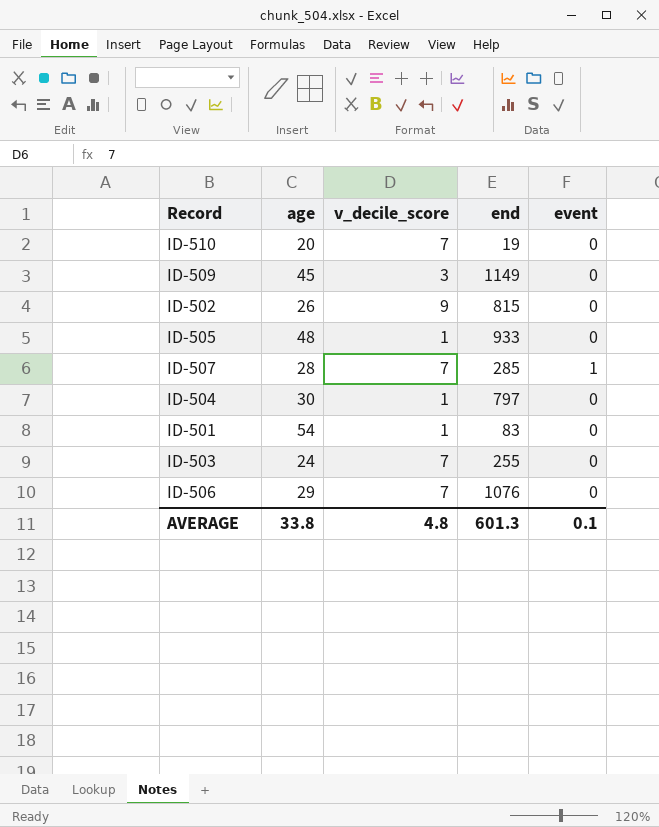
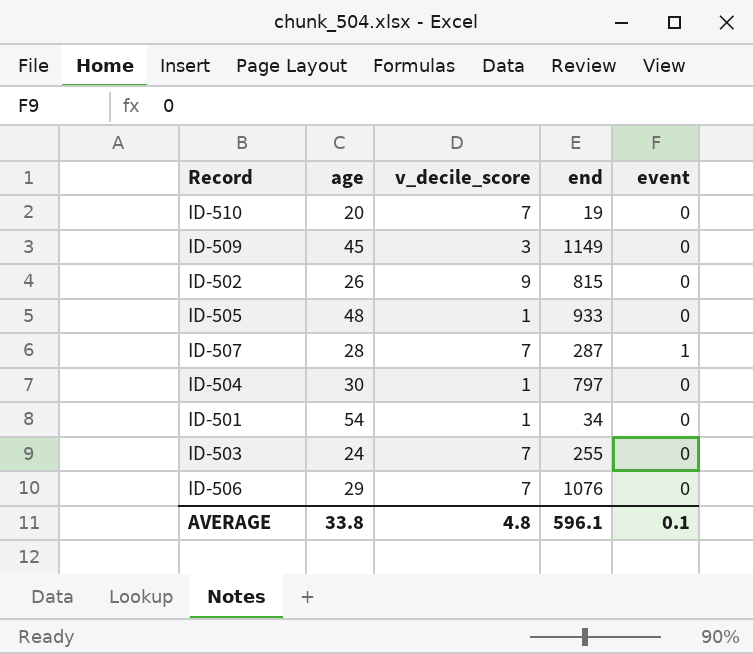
ID-507 | end: 285 -> 287
ID-501 | end: 83 -> 34
AVERAGE | end: 601.3 -> 596.1

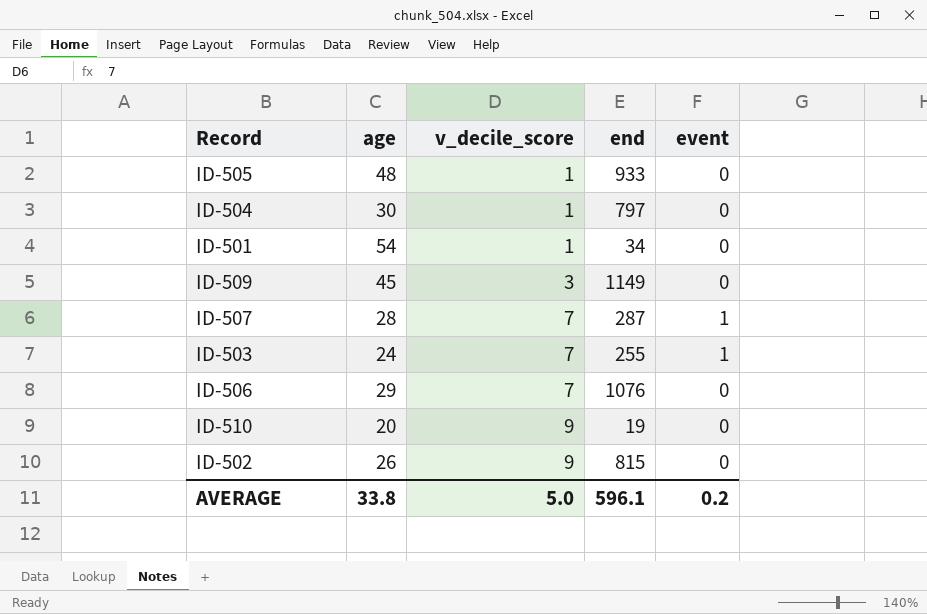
row order: none -> v_decile_score ascending
ID-503 | event: 0 -> 1
ID-510 | v_decile_score: 7 -> 9
AVERAGE | v_decile_score: 4.8 -> 5.0
AVERAGE | event: 0.1 -> 0.2

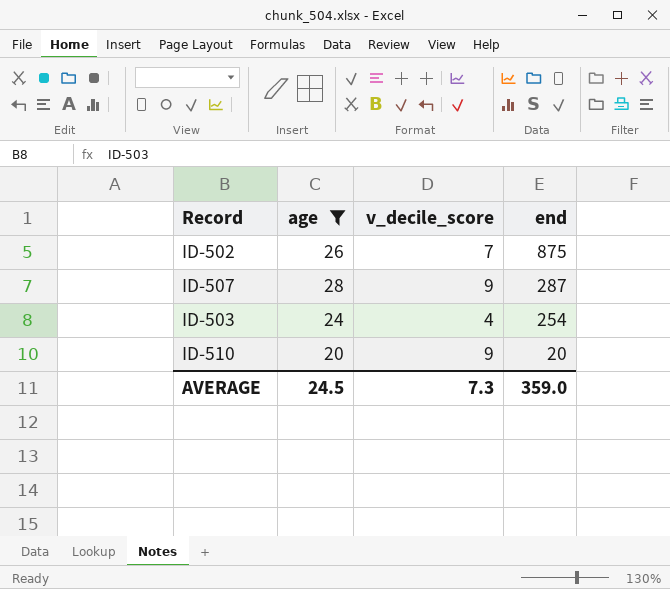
filter: none -> age <= 28
row order: v_decile_score ascending -> end descending
column event | position: 5 -> none
ID-502 | v_decile_score: 9 -> 7
ID-502 | end: 815 -> 875
ID-507 | v_decile_score: 7 -> 9
ID-503 | v_decile_score: 7 -> 4
ID-503 | end: 255 -> 254
ID-510 | end: 19 -> 20
AVERAGE | age: 33.8 -> 24.5
AVERAGE | v_decile_score: 5.0 -> 7.3
AVERAGE | end: 596.1 -> 359.0

